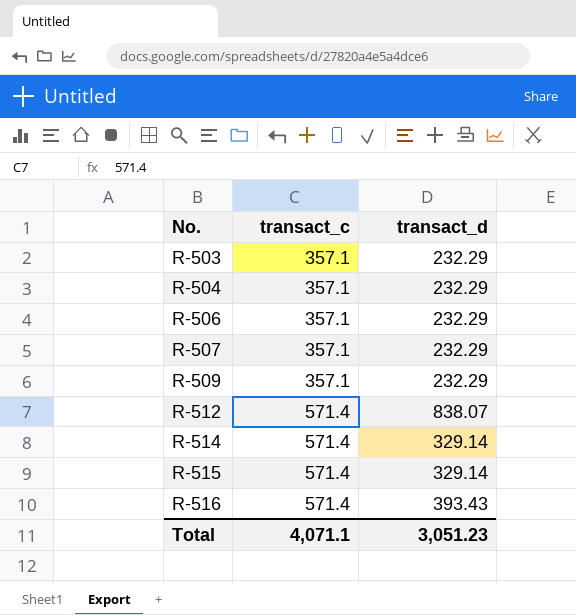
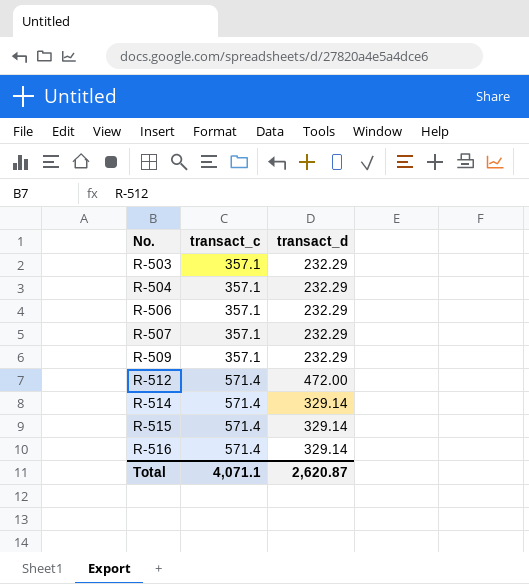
R-512 | transact_d: 838.07 -> 472.00
R-516 | transact_d: 393.43 -> 329.14
Total | transact_d: 3,051.23 -> 2,620.87

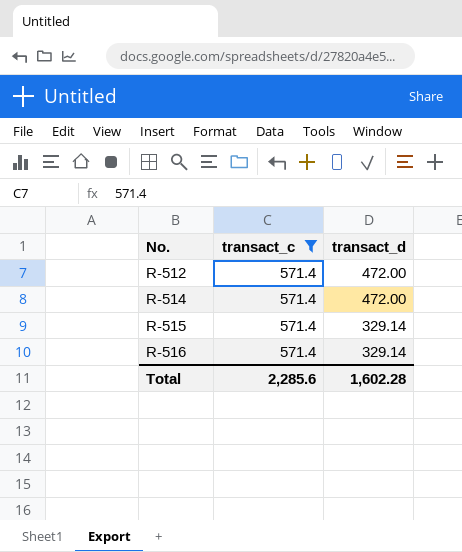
filter: none -> transact_c = 571.4
R-514 | transact_d: 329.14 -> 472.00
Total | transact_c: 4,071.1 -> 2,285.6
Total | transact_d: 2,620.87 -> 1,602.28

